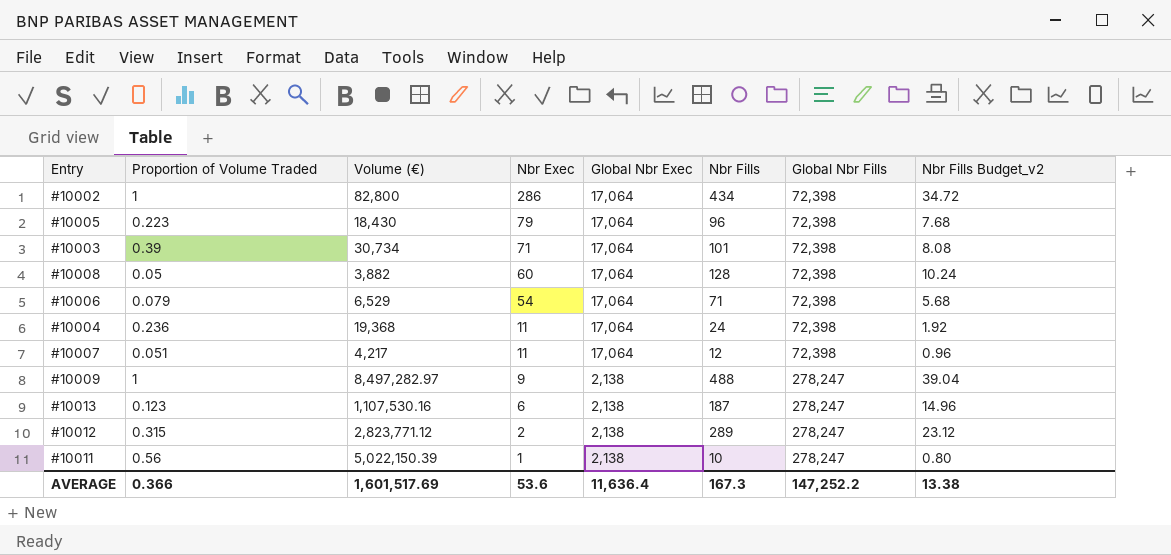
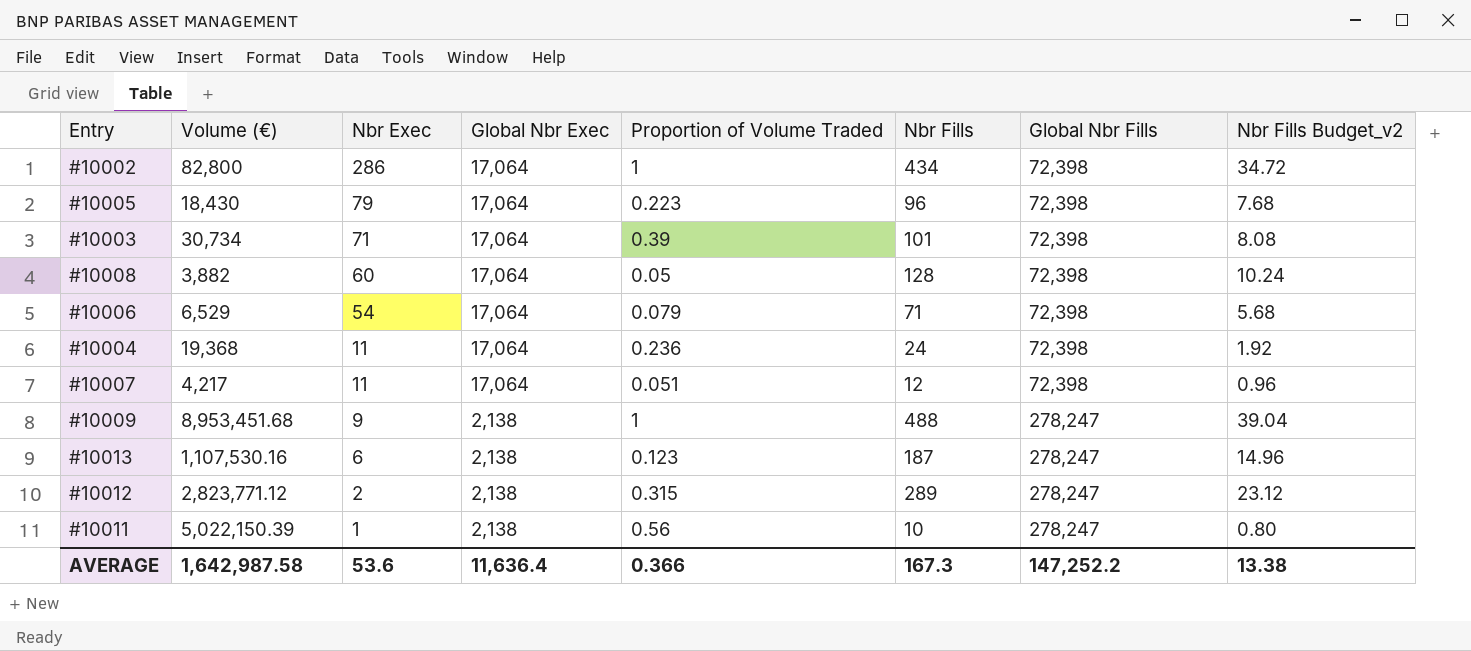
column Proportion of Volume Traded | position: 2 -> 5
#10009 | Volume (€): 8,497,282.97 -> 8,953,451.68
AVERAGE | Volume (€): 1,601,517.69 -> 1,642,987.58

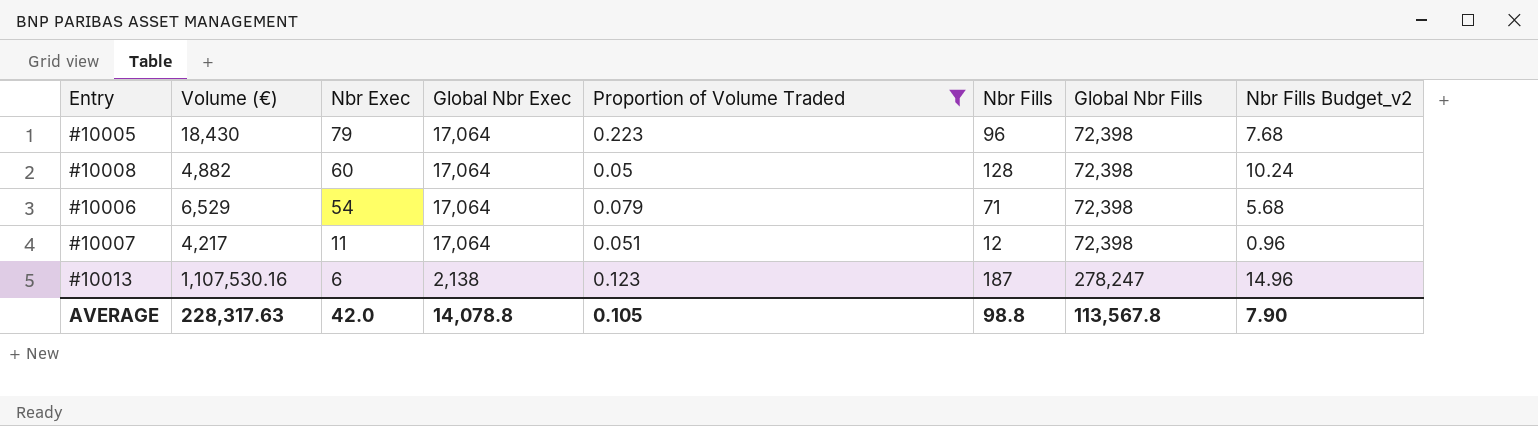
filter: none -> Proportion of Volume Traded <= 0.223
#10008 | Volume (€): 3,882 -> 4,882
AVERAGE | Volume (€): 1,642,987.58 -> 228,317.63
AVERAGE | Nbr Exec: 53.6 -> 42.0
AVERAGE | Global Nbr Exec: 11,636.4 -> 14,078.8
AVERAGE | Proportion of Volume Traded: 0.366 -> 0.105
AVERAGE | Nbr Fills: 167.3 -> 98.8
AVERAGE | Global Nbr Fills: 147,252.2 -> 113,567.8
AVERAGE | Nbr Fills Budget_v2: 13.38 -> 7.90

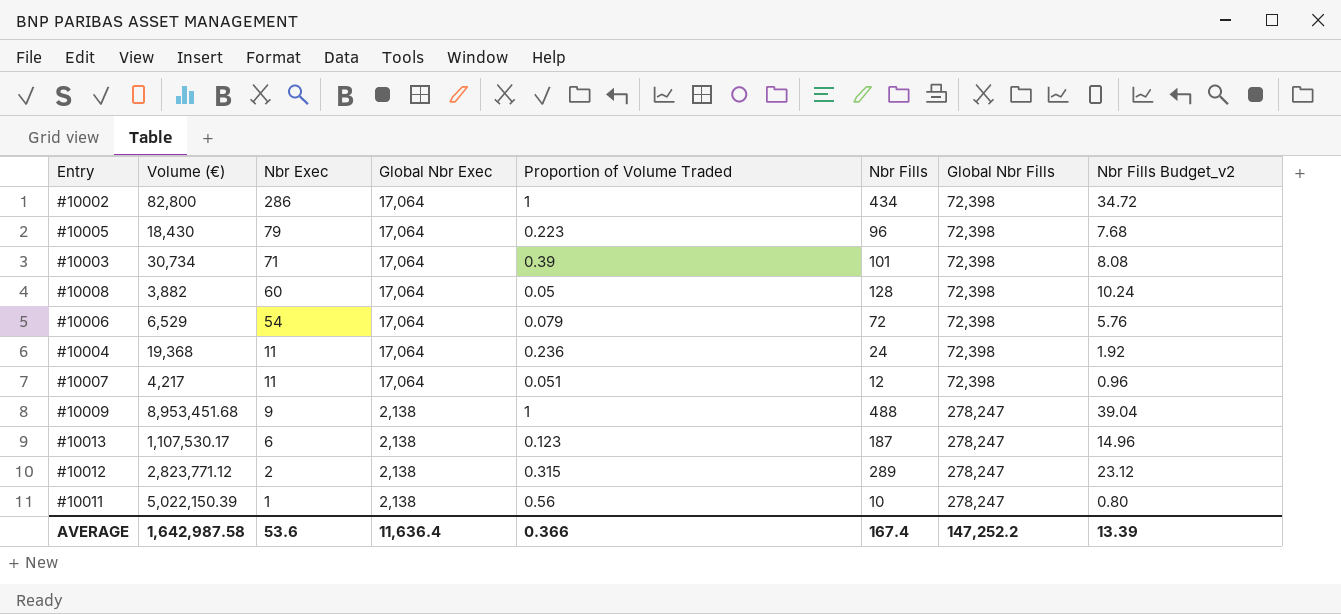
filter: Proportion of Volume Traded <= 0.223 -> none
#10008 | Volume (€): 4,882 -> 3,882
#10006 | Nbr Fills: 71 -> 72
#10006 | Nbr Fills Budget_v2: 5.68 -> 5.76
#10013 | Volume (€): 1,107,530.16 -> 1,107,530.17
AVERAGE | Volume (€): 228,317.63 -> 1,642,987.58
AVERAGE | Nbr Exec: 42.0 -> 53.6
AVERAGE | Global Nbr Exec: 14,078.8 -> 11,636.4
AVERAGE | Proportion of Volume Traded: 0.105 -> 0.366
AVERAGE | Nbr Fills: 98.8 -> 167.4
AVERAGE | Global Nbr Fills: 113,567.8 -> 147,252.2
AVERAGE | Nbr Fills Budget_v2: 7.90 -> 13.39

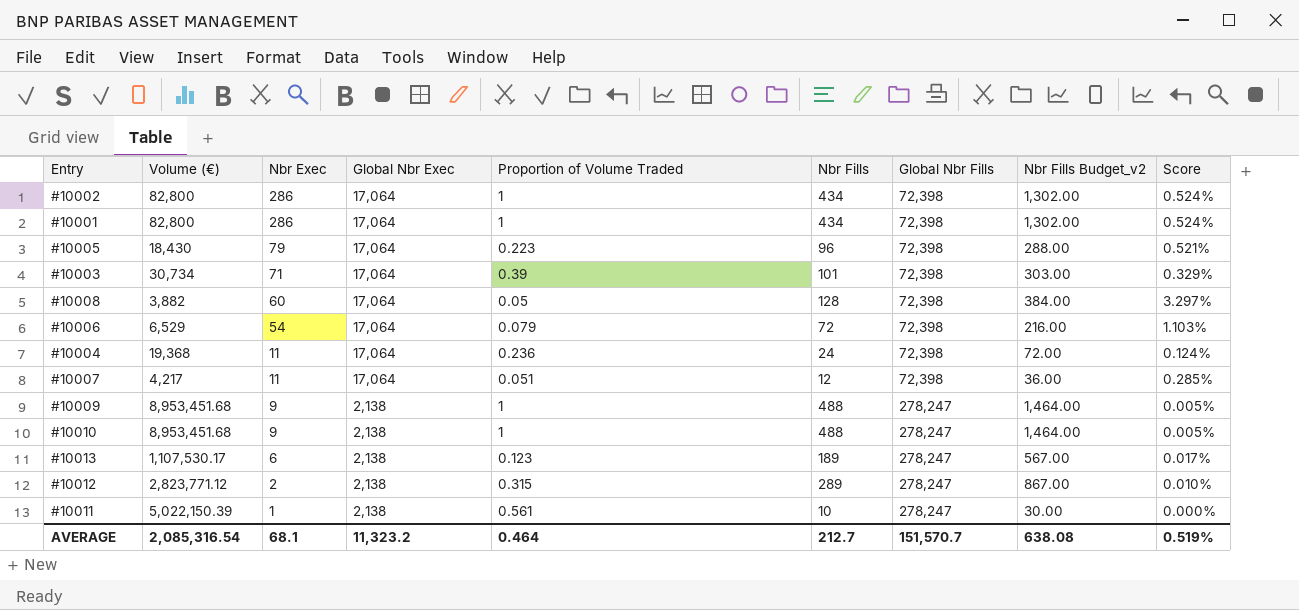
column Nbr Fills Budget_v2 | formula: [Nbr Fills] * 0.08 -> [Nbr Fills] * 3
column Score | formula: none -> [Nbr Fills] / [Volume (€)]
row #10001: none -> 82,800 | 286 | 17,064 | 1 | 434 | 72,398 | 1,302.00 | 0.524%
row #10010: none -> 8,953,451.68 | 9 | 2,138 | 1 | 488 | 278,247 | 1,464.00 | 0.005%
#10013 | Nbr Fills: 187 -> 189
#10011 | Proportion of Volume Traded: 0.56 -> 0.561
AVERAGE | Volume (€): 1,642,987.58 -> 2,085,316.54
AVERAGE | Nbr Exec: 53.6 -> 68.1
AVERAGE | Global Nbr Exec: 11,636.4 -> 11,323.2
AVERAGE | Proportion of Volume Traded: 0.366 -> 0.464
AVERAGE | Nbr Fills: 167.4 -> 212.7
AVERAGE | Global Nbr Fills: 147,252.2 -> 151,570.7
AVERAGE | Nbr Fills Budget_v2: 13.39 -> 638.08

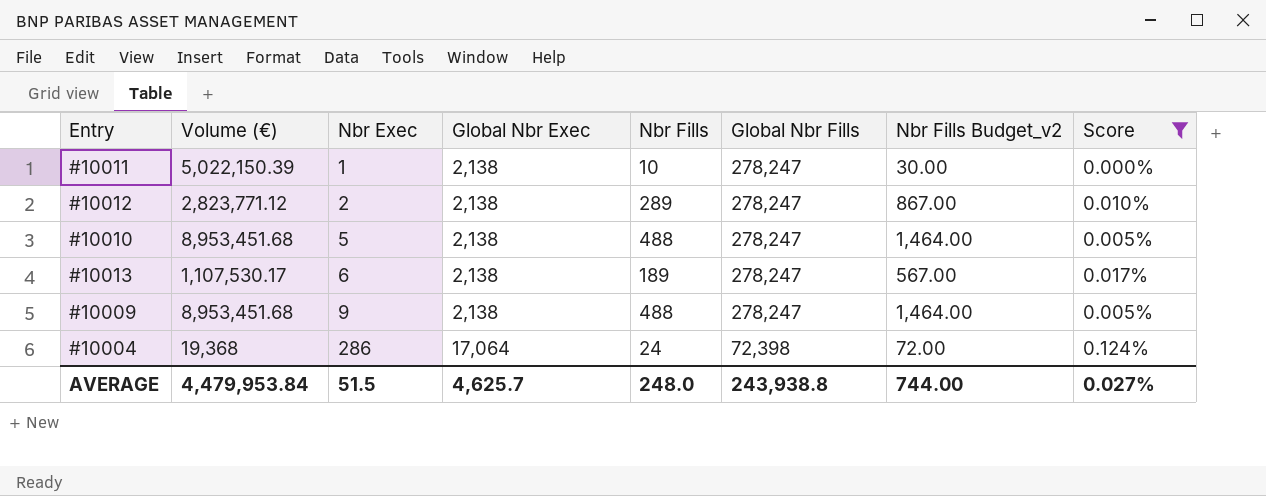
filter: none -> Score <= 0.124%
row order: Nbr Exec descending -> Nbr Exec ascending
column Proportion of Volume Traded | position: 5 -> none
#10010 | Nbr Exec: 9 -> 5
#10004 | Nbr Exec: 11 -> 286
AVERAGE | Volume (€): 2,085,316.54 -> 4,479,953.84
AVERAGE | Nbr Exec: 68.1 -> 51.5
AVERAGE | Global Nbr Exec: 11,323.2 -> 4,625.7
AVERAGE | Nbr Fills: 212.7 -> 248.0
AVERAGE | Global Nbr Fills: 151,570.7 -> 243,938.8
AVERAGE | Nbr Fills Budget_v2: 638.08 -> 744.00
AVERAGE | Score: 0.519% -> 0.027%

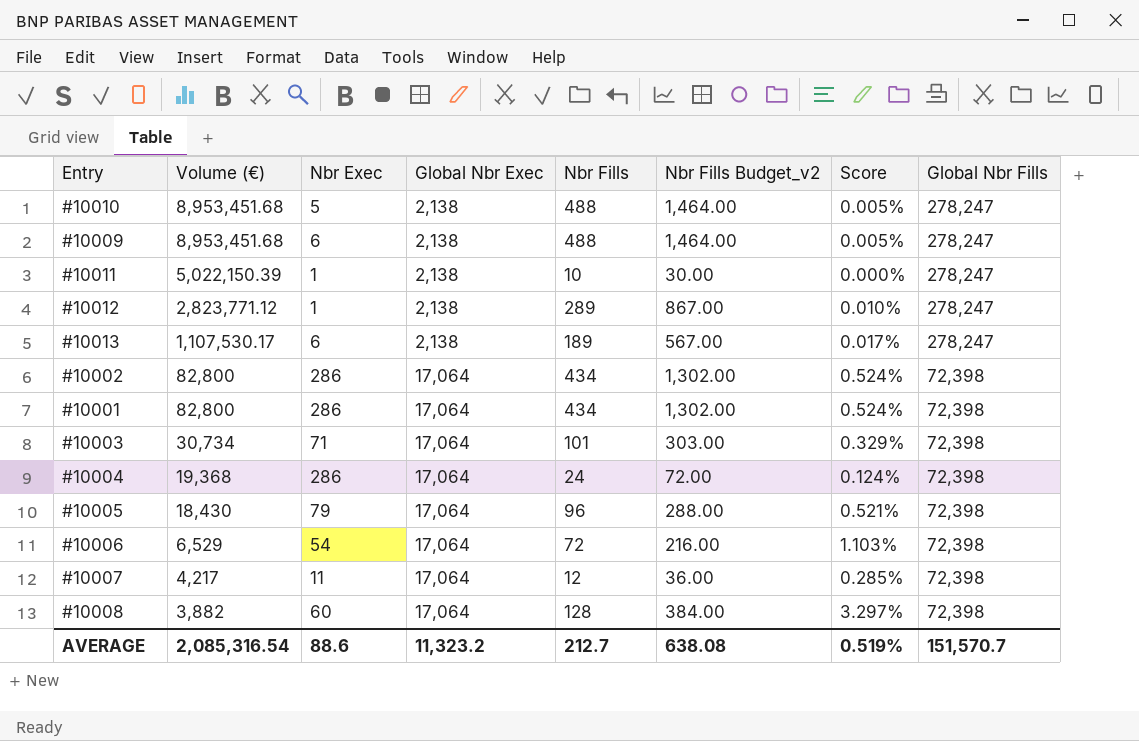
filter: Score <= 0.124% -> none
row order: Nbr Exec ascending -> Volume (€) descending
column Global Nbr Fills | position: 6 -> 8
#10009 | Nbr Exec: 9 -> 6
#10012 | Nbr Exec: 2 -> 1
AVERAGE | Volume (€): 4,479,953.84 -> 2,085,316.54
AVERAGE | Nbr Exec: 51.5 -> 88.6
AVERAGE | Global Nbr Exec: 4,625.7 -> 11,323.2
AVERAGE | Nbr Fills: 248.0 -> 212.7
AVERAGE | Nbr Fills Budget_v2: 744.00 -> 638.08
AVERAGE | Score: 0.027% -> 0.519%
AVERAGE | Global Nbr Fills: 243,938.8 -> 151,570.7

